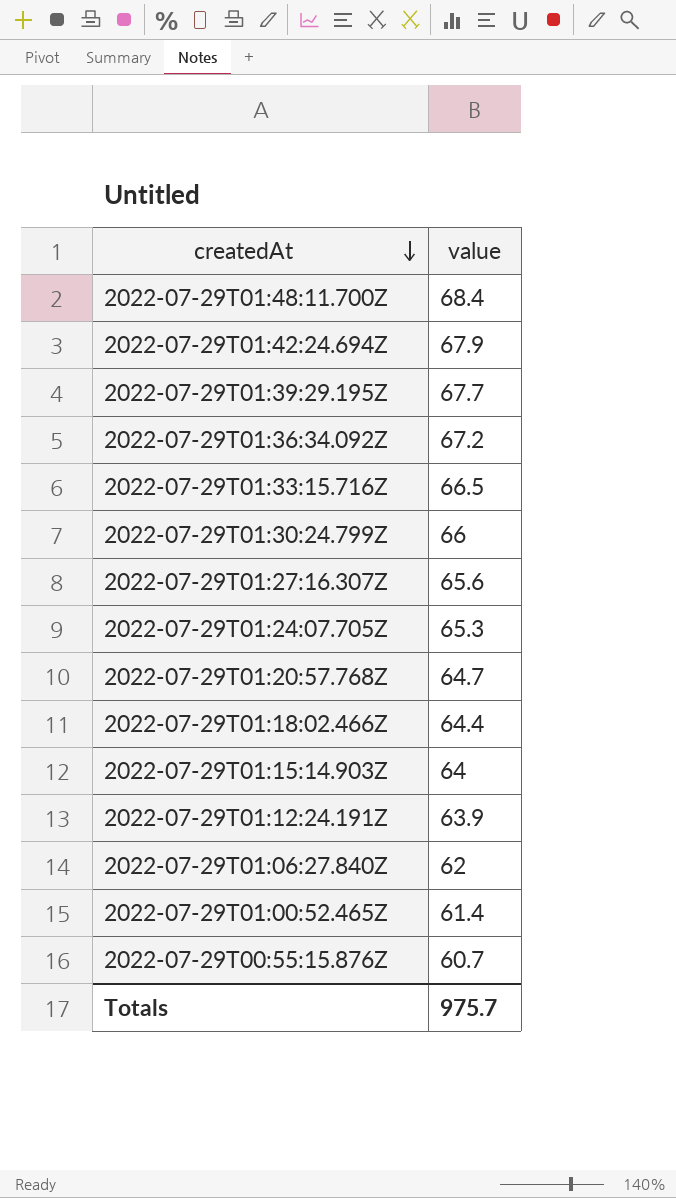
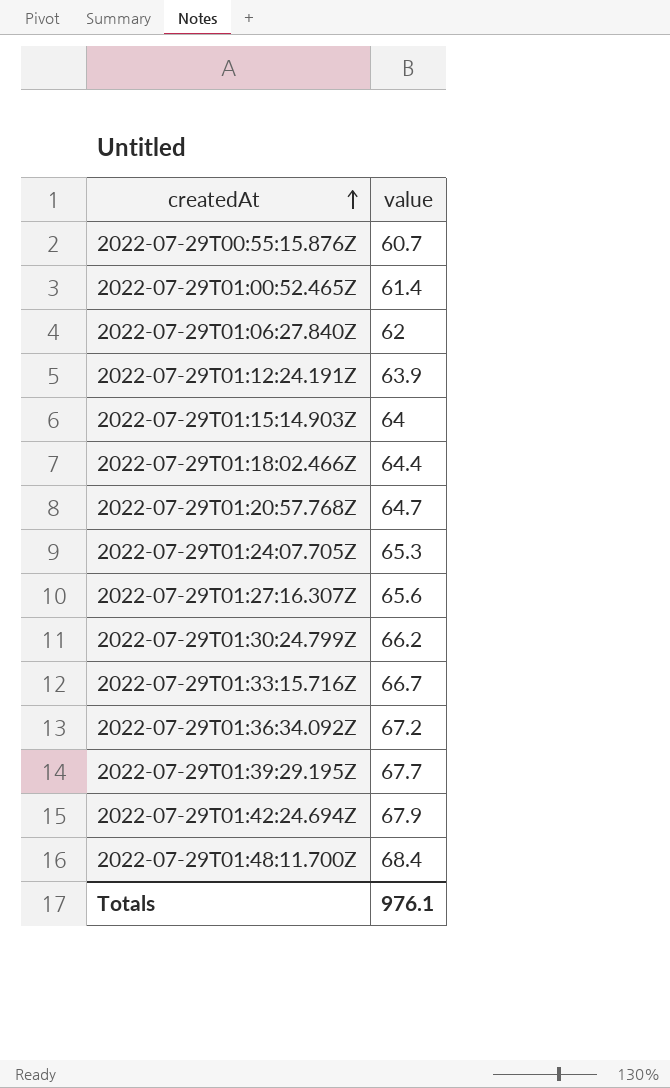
row order: createdAt descending -> createdAt ascending
2022-07-29T01:30:24.799Z | value: 66 -> 66.2
2022-07-29T01:33:15.716Z | value: 66.5 -> 66.7
Totals | value: 975.7 -> 976.1

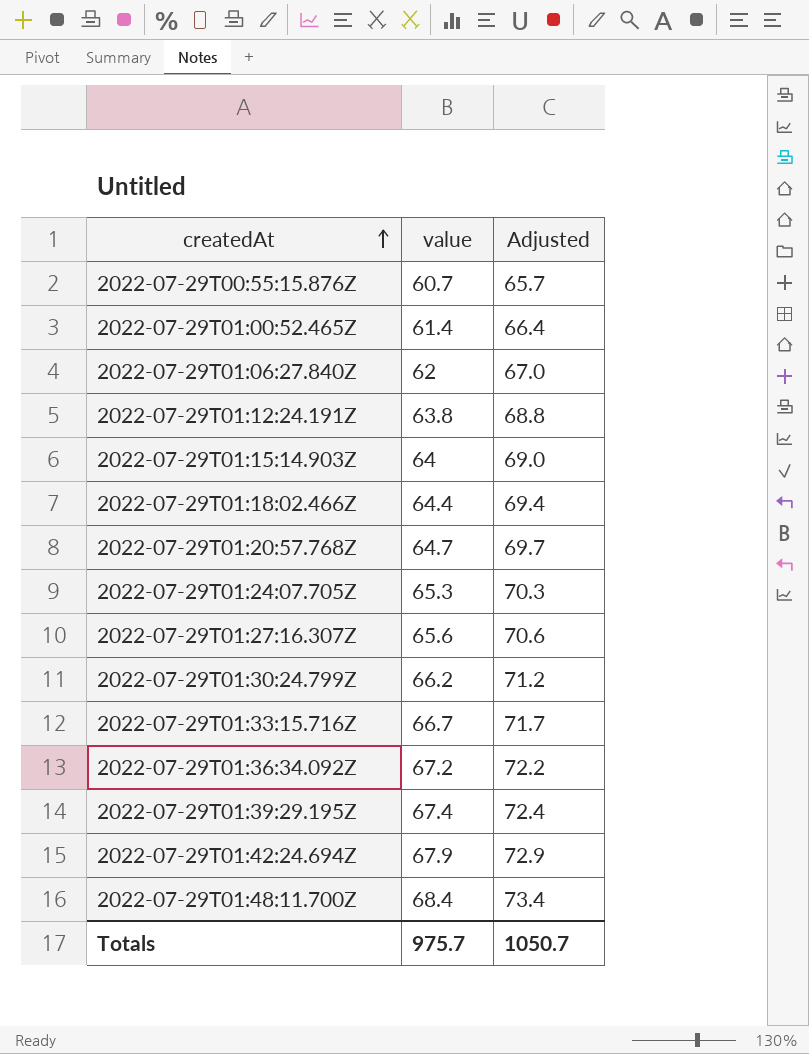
column Adjusted | formula: none -> [value] + 5
2022-07-29T01:12:24.191Z | value: 63.9 -> 63.8
2022-07-29T01:39:29.195Z | value: 67.7 -> 67.4
Totals | value: 976.1 -> 975.7

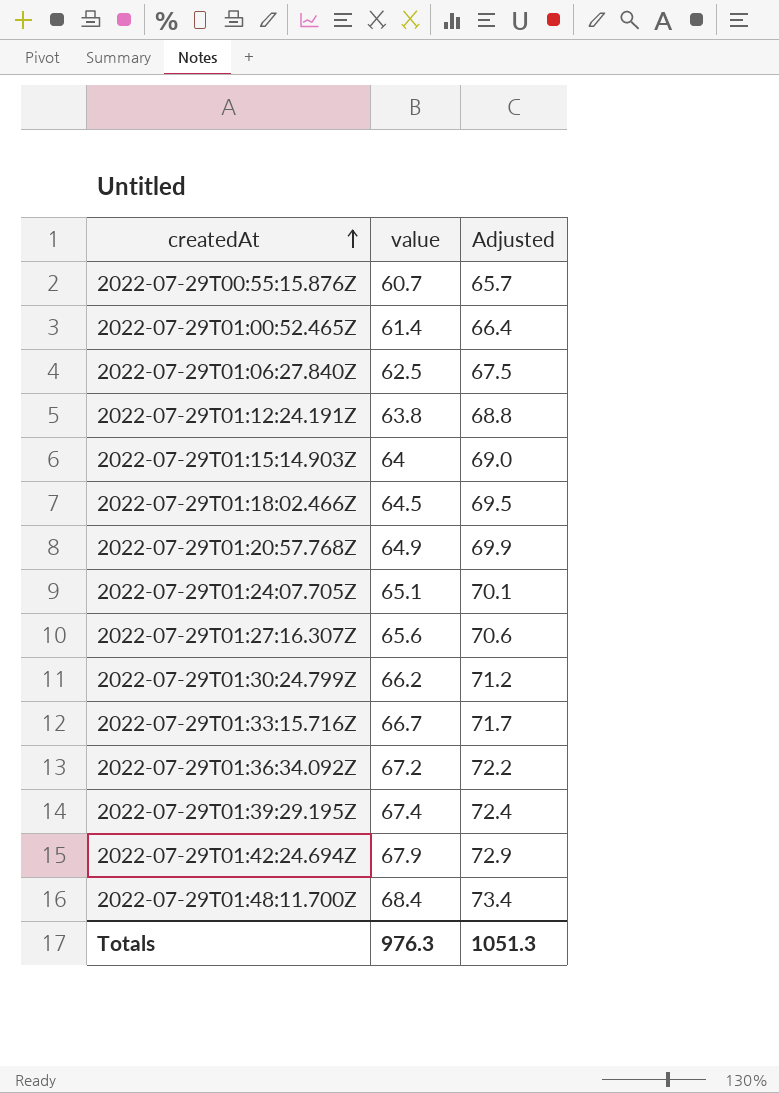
2022-07-29T01:06:27.840Z | value: 62 -> 62.5
2022-07-29T01:06:27.840Z | Adjusted: 67.0 -> 67.5
2022-07-29T01:18:02.466Z | value: 64.4 -> 64.5
2022-07-29T01:18:02.466Z | Adjusted: 69.4 -> 69.5
2022-07-29T01:20:57.768Z | value: 64.7 -> 64.9
2022-07-29T01:20:57.768Z | Adjusted: 69.7 -> 69.9
2022-07-29T01:24:07.705Z | value: 65.3 -> 65.1
2022-07-29T01:24:07.705Z | Adjusted: 70.3 -> 70.1
Totals | value: 975.7 -> 976.3
Totals | Adjusted: 1050.7 -> 1051.3

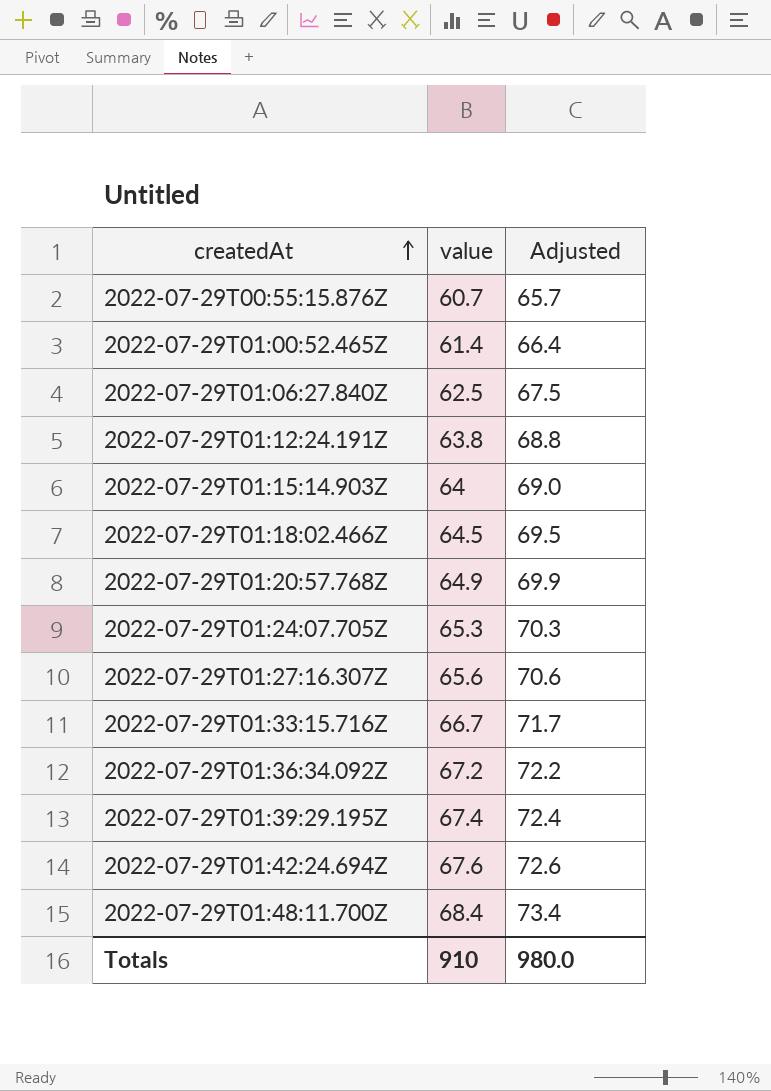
row 2022-07-29T01:30:24.799Z: 66.2 | 71.2 -> none
2022-07-29T01:24:07.705Z | value: 65.1 -> 65.3
2022-07-29T01:24:07.705Z | Adjusted: 70.1 -> 70.3
2022-07-29T01:42:24.694Z | value: 67.9 -> 67.6
2022-07-29T01:42:24.694Z | Adjusted: 72.9 -> 72.6
Totals | value: 976.3 -> 910
Totals | Adjusted: 1051.3 -> 980.0

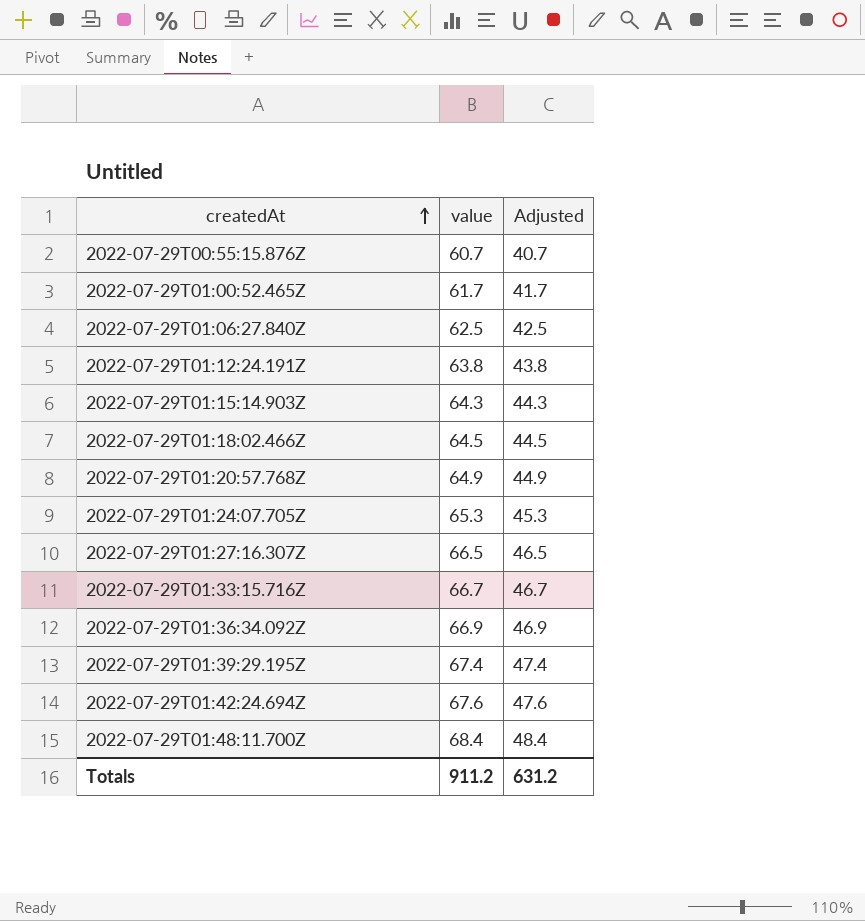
column Adjusted | formula: [value] + 5 -> [value] - 20
2022-07-29T01:00:52.465Z | value: 61.4 -> 61.7
2022-07-29T01:15:14.903Z | value: 64 -> 64.3
2022-07-29T01:27:16.307Z | value: 65.6 -> 66.5
2022-07-29T01:36:34.092Z | value: 67.2 -> 66.9
Totals | value: 910 -> 911.2
Totals | Adjusted: 980.0 -> 631.2

